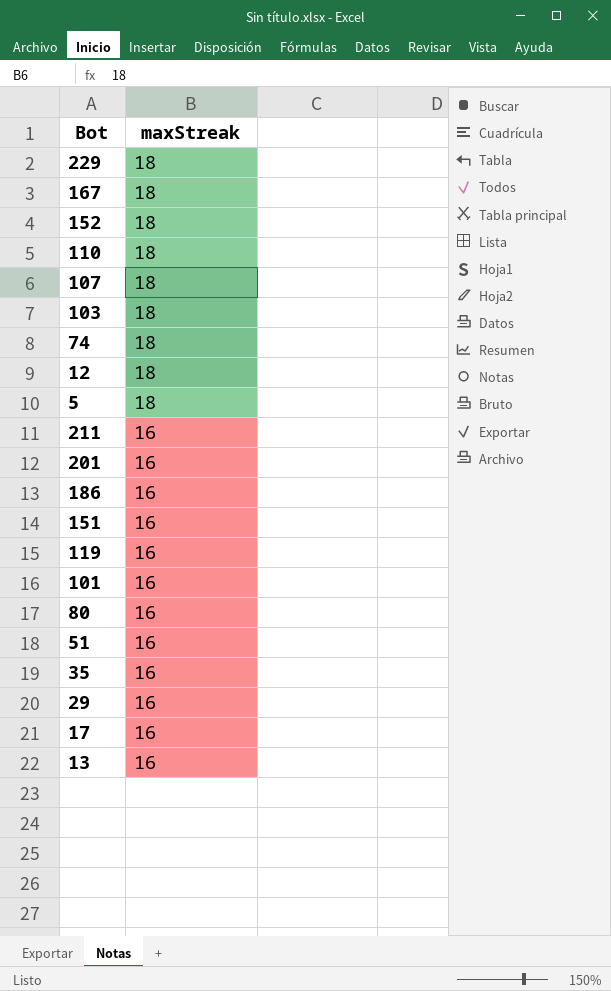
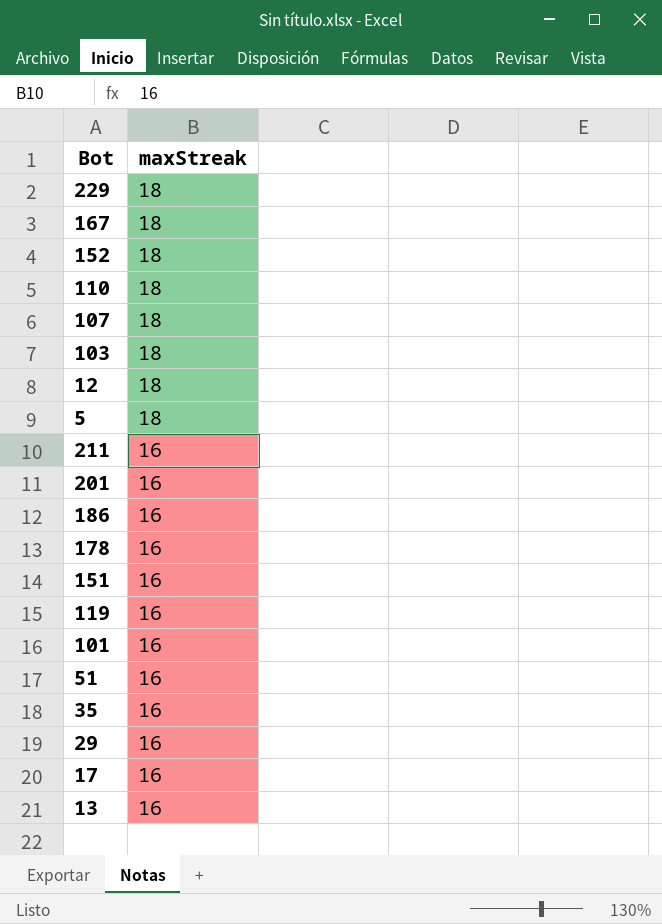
row 74: 18 -> none
row 80: 16 -> none
row 178: none -> 16

